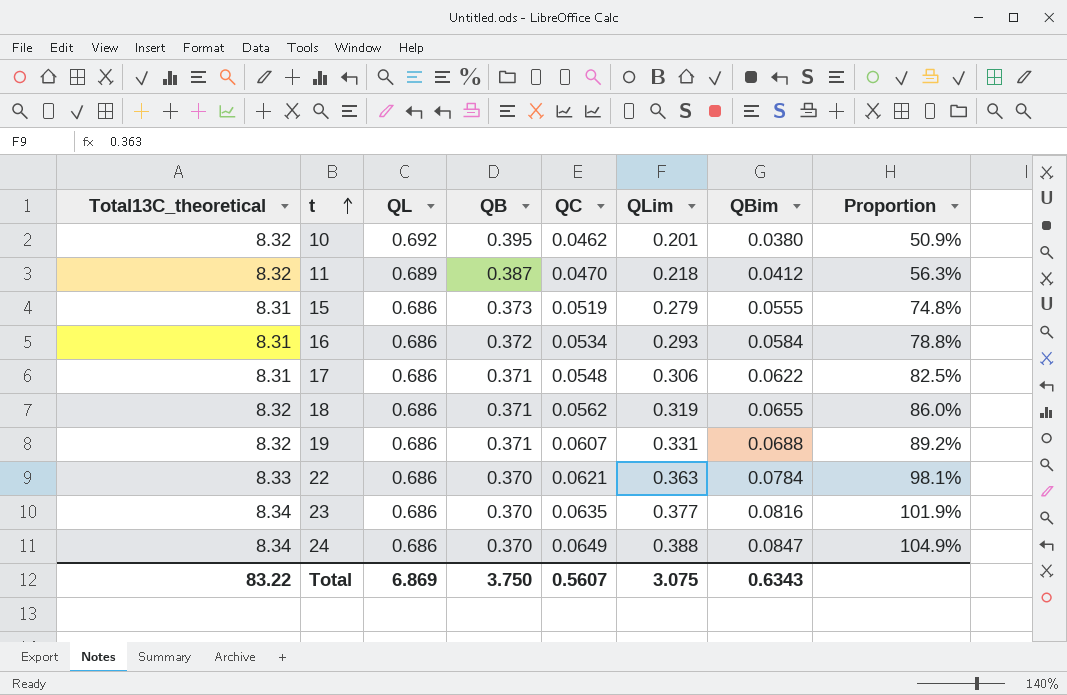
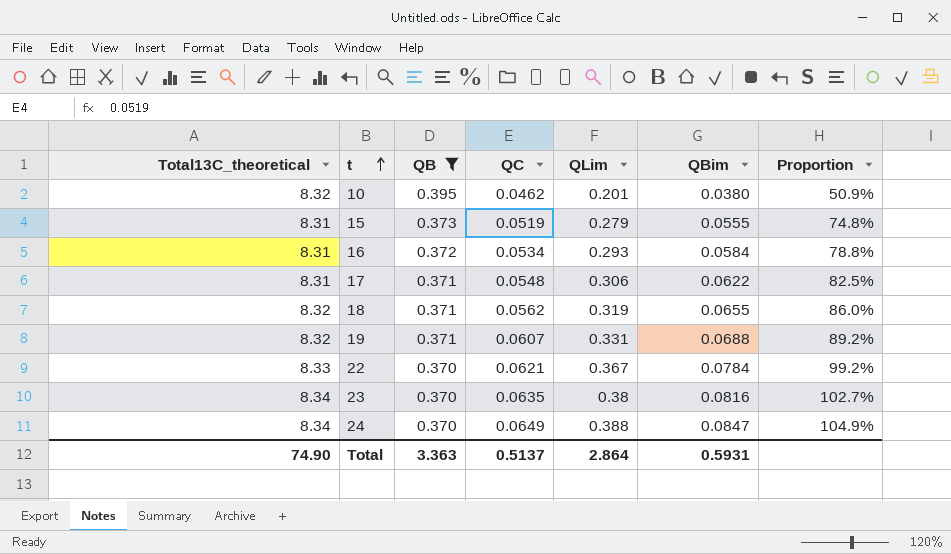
filter: none -> QB != 0.387
column QL | position: 3 -> none
22 | QLim: 0.363 -> 0.367
22 | Proportion: 98.1% -> 99.2%
23 | QLim: 0.377 -> 0.38
23 | Proportion: 101.9% -> 102.7%
Total | Total13C_theoretical: 83.22 -> 74.90
Total | QB: 3.750 -> 3.363
Total | QC: 0.5607 -> 0.5137
Total | QLim: 3.075 -> 2.864
Total | QBim: 0.6343 -> 0.5931

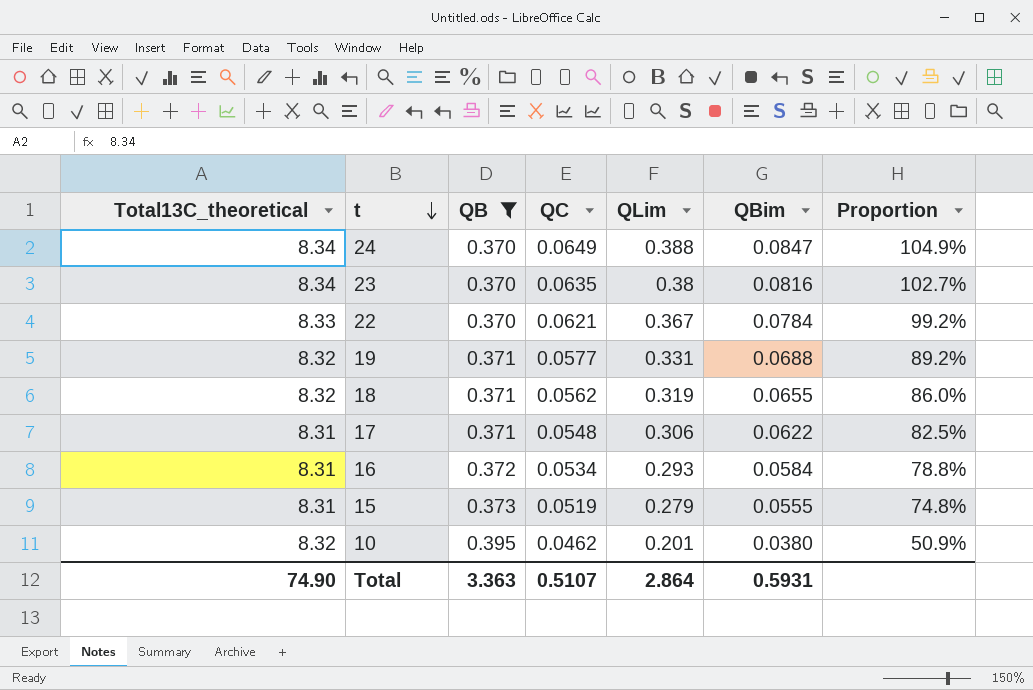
row order: t ascending -> t descending
19 | QC: 0.0607 -> 0.0577
Total | QC: 0.5137 -> 0.5107

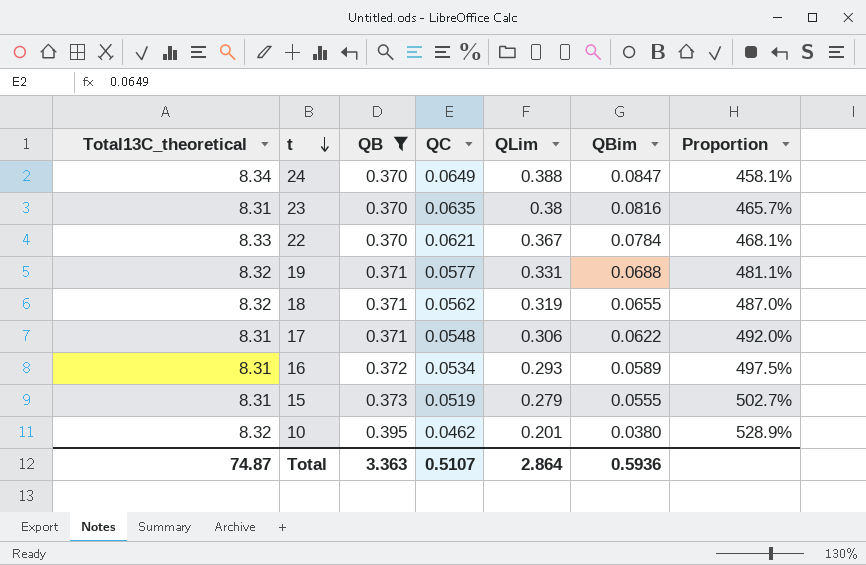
column Proportion | formula: [QLim] / [QB] -> [QLim] / [QBim]
23 | Total13C_theoretical: 8.34 -> 8.31
16 | QBim: 0.0584 -> 0.0589
Total | Total13C_theoretical: 74.90 -> 74.87
Total | QBim: 0.5931 -> 0.5936

